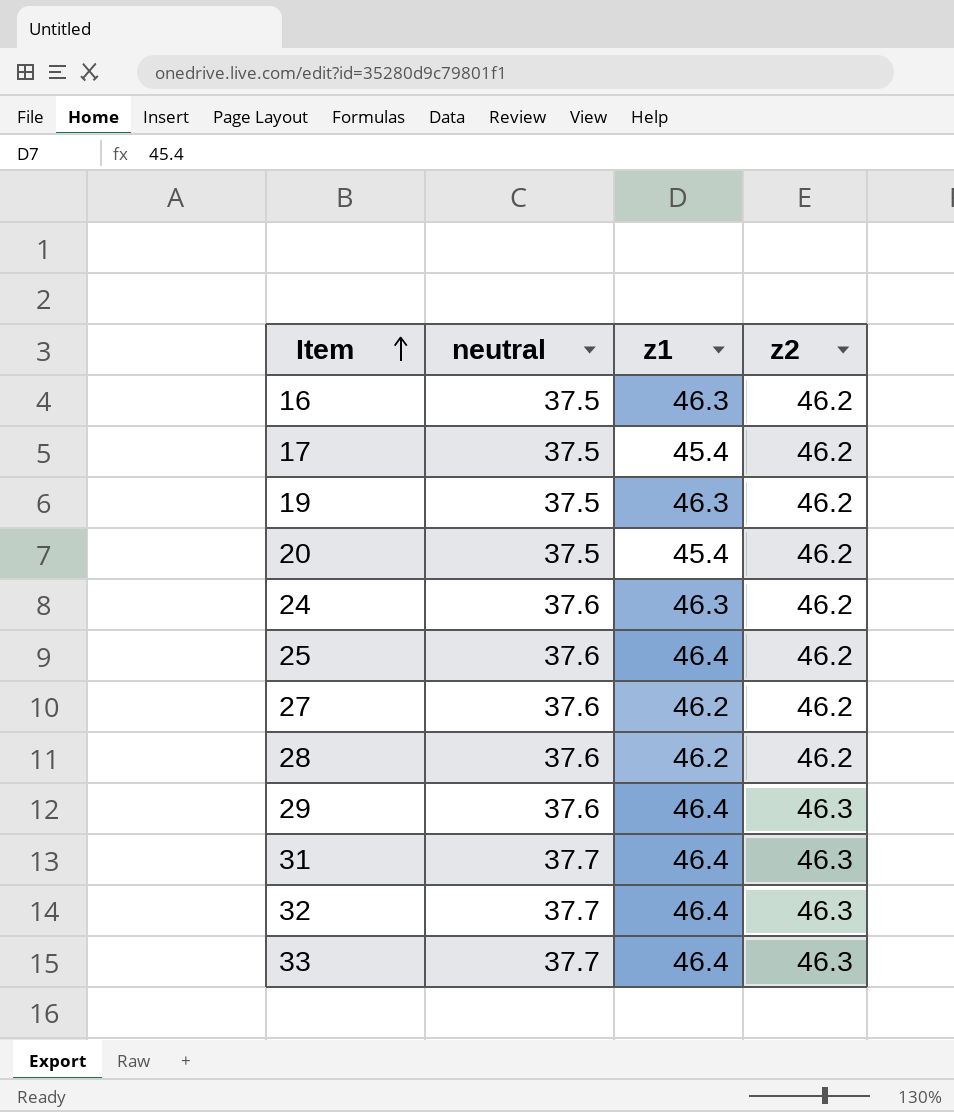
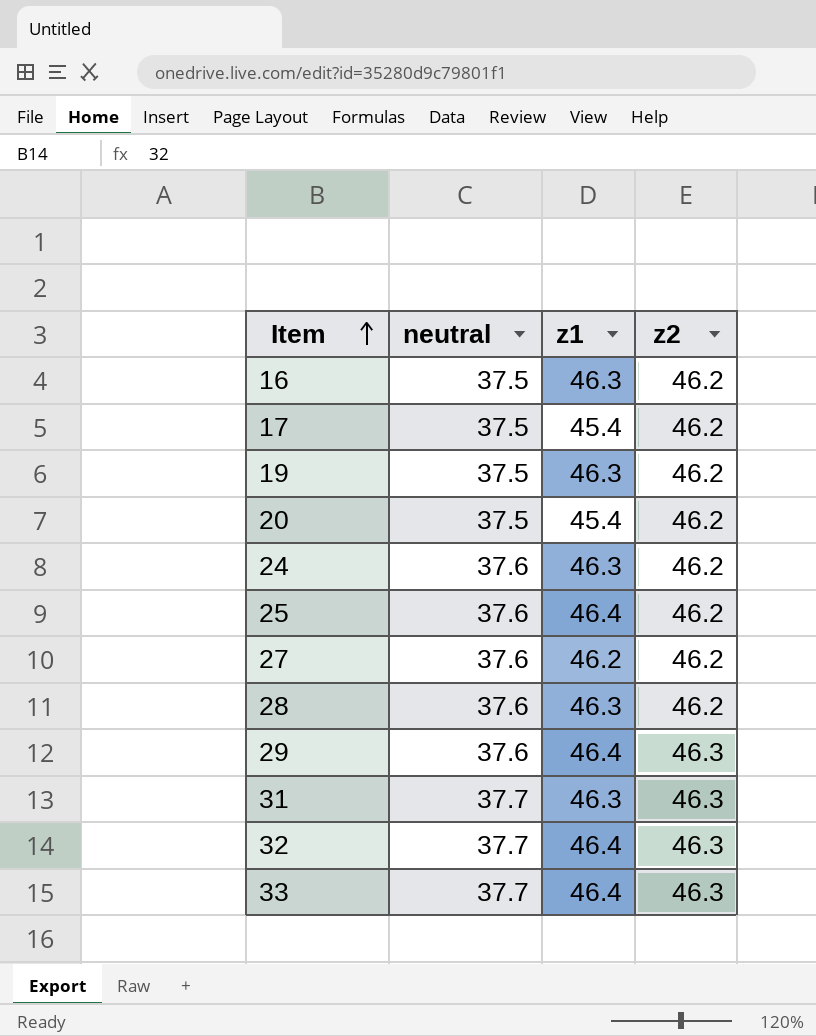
28 | z1: 46.2 -> 46.3
31 | z1: 46.4 -> 46.3

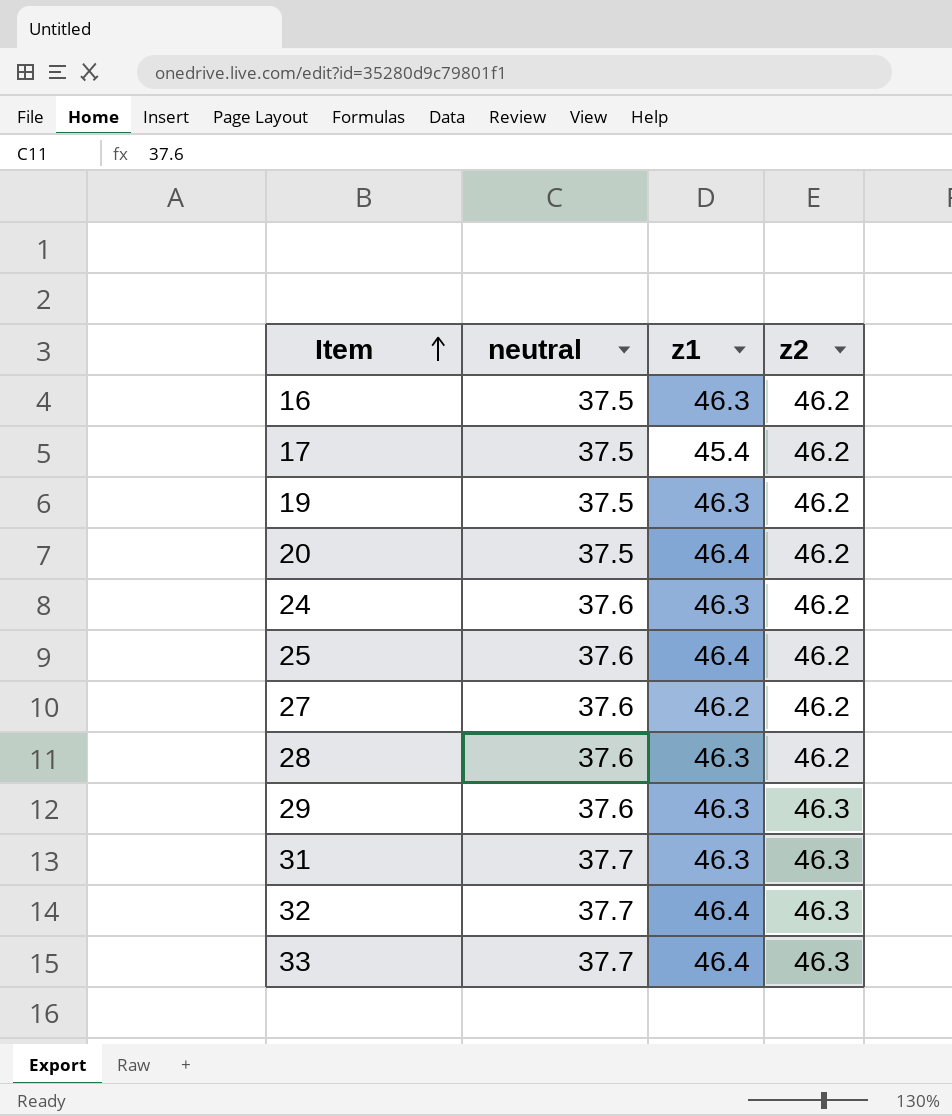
20 | z1: 45.4 -> 46.4
29 | z1: 46.4 -> 46.3

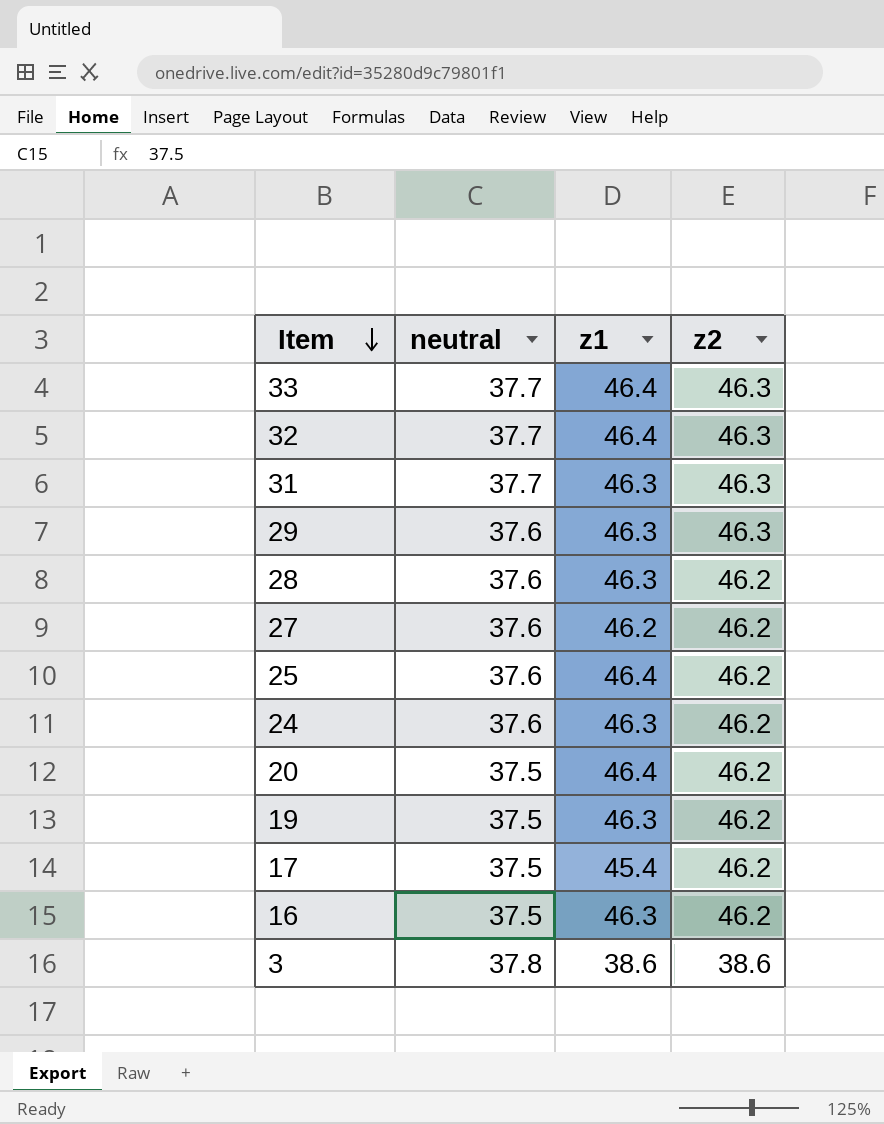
row order: Item ascending -> Item descending
row 3: none -> 37.8 | 38.6 | 38.6

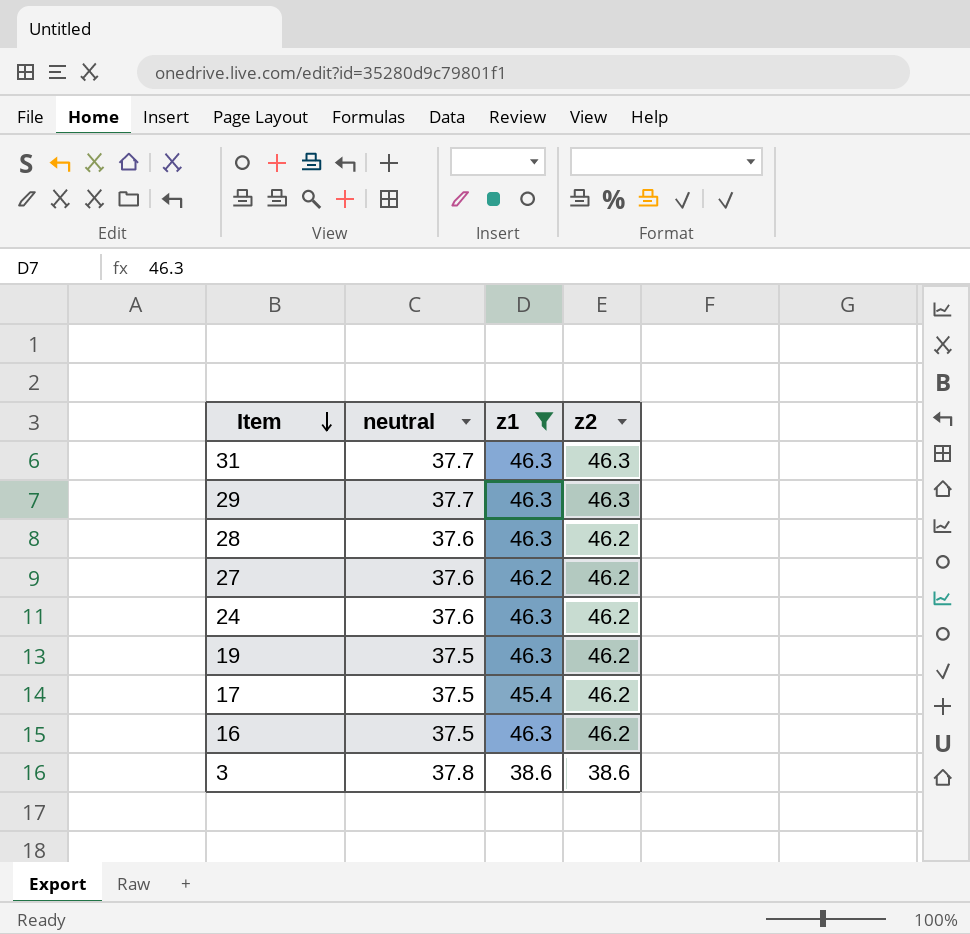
filter: none -> z1 != 46.4
29 | neutral: 37.6 -> 37.7

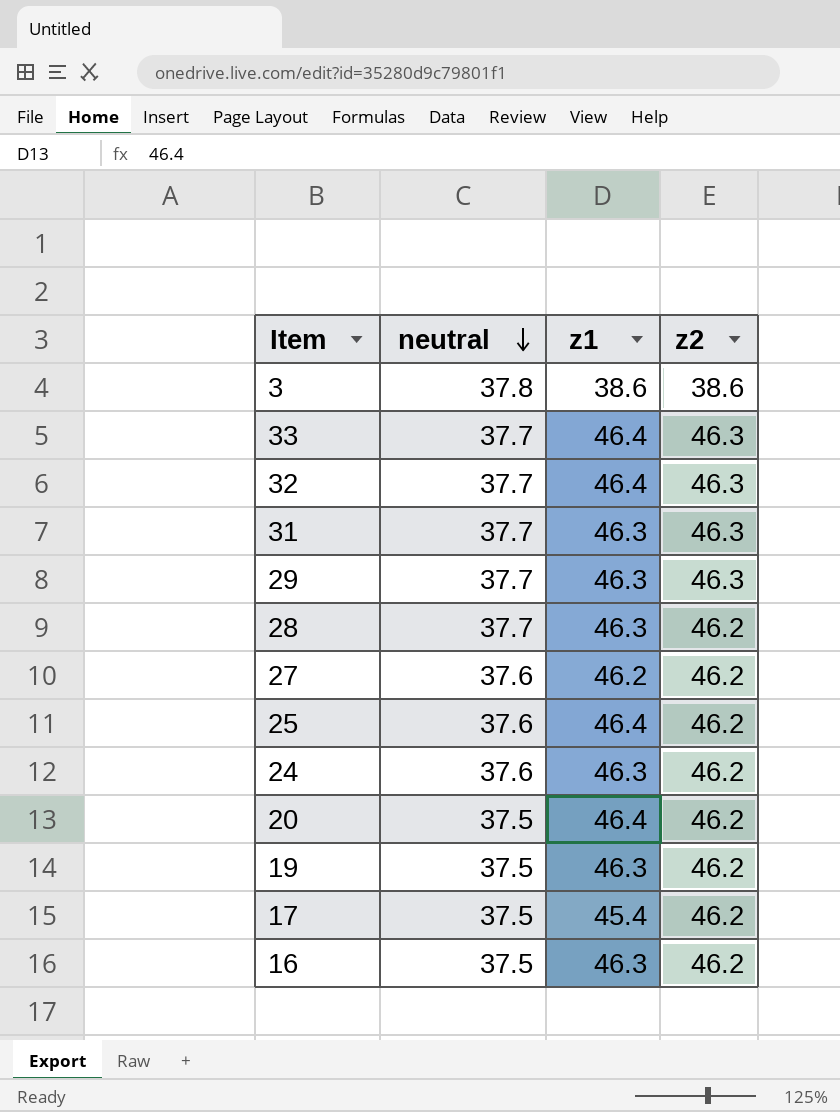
filter: z1 != 46.4 -> none
row order: Item descending -> neutral descending
28 | neutral: 37.6 -> 37.7

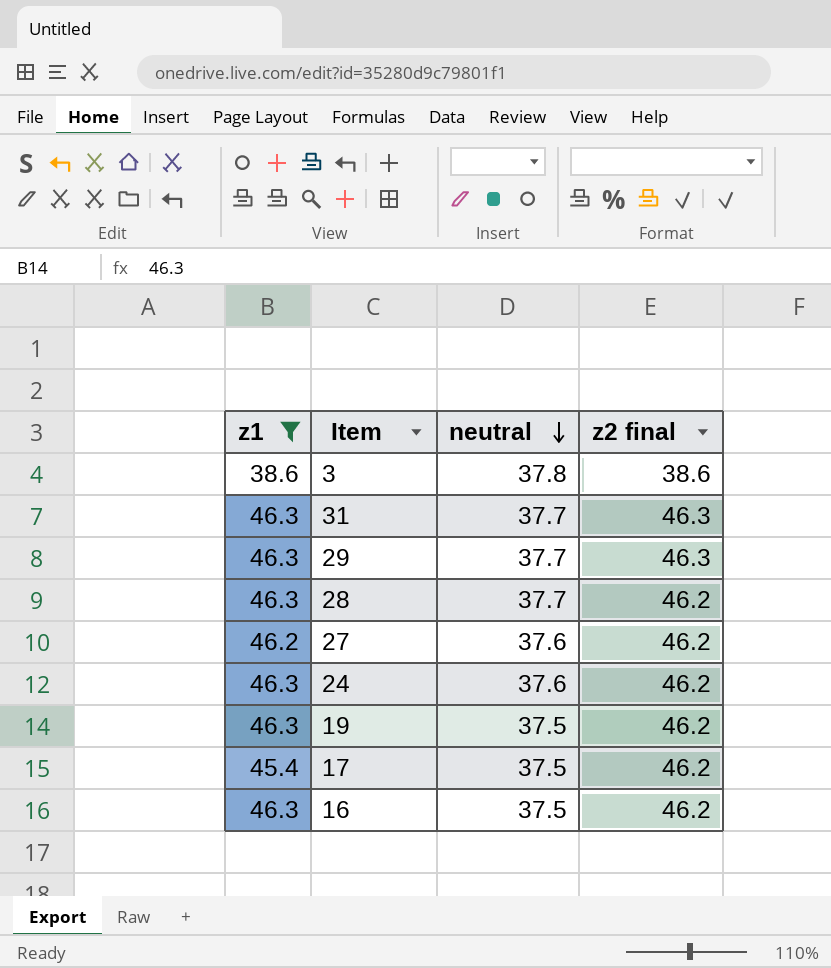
filter: none -> z1 != 46.4
column z1 | position: 3 -> 1
column name: z2 -> z2 final

